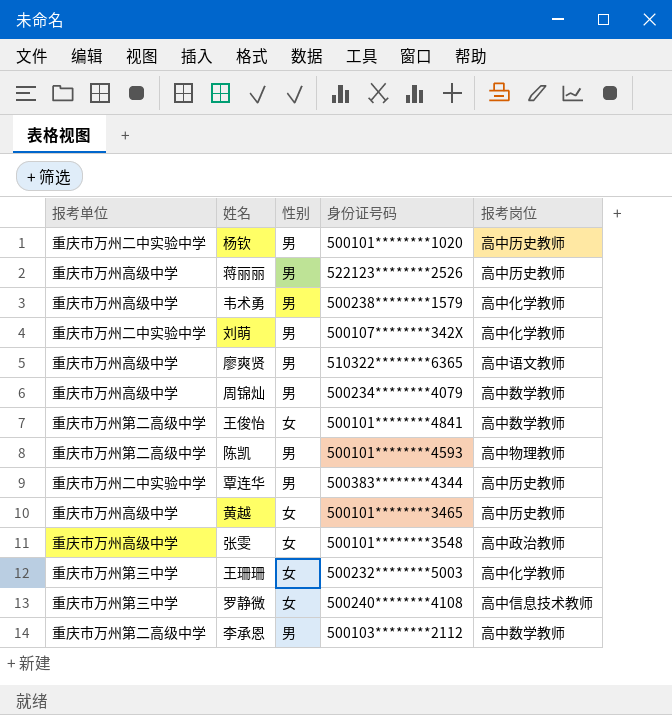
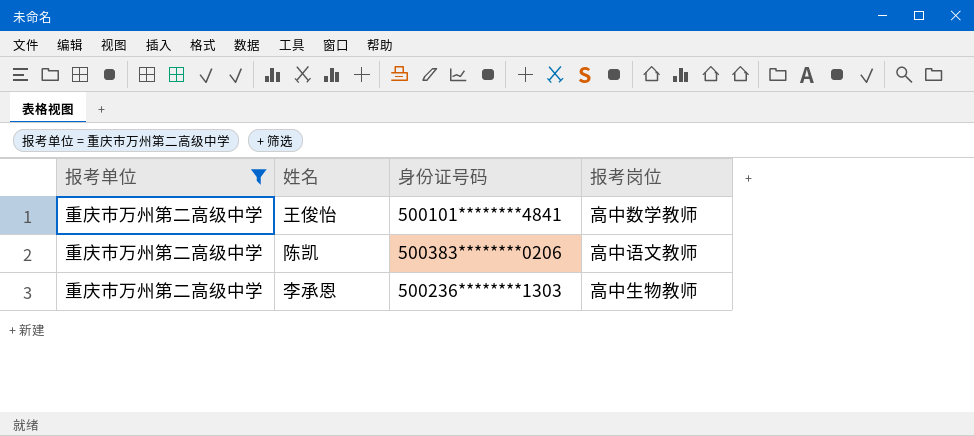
filter: none -> 报考单位 = 重庆市万州第二高级中学
column 性别 | position: 3 -> none
陈凯 | 身份证号码: 500101********4593 -> 500383********0206
陈凯 | 报考岗位: 高中物理教师 -> 高中语文教师
李承恩 | 身份证号码: 500103********2112 -> 500236********1303
李承恩 | 报考岗位: 高中数学教师 -> 高中生物教师

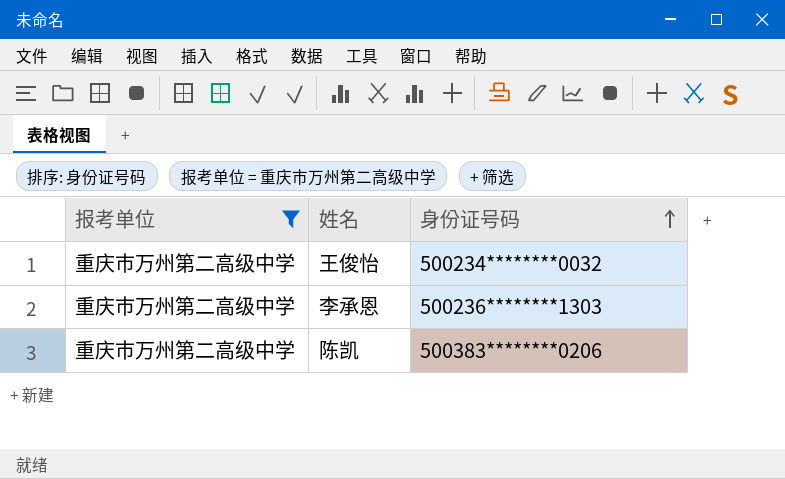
row order: none -> 身份证号码 ascending
column 报考岗位 | position: 4 -> none
王俊怡 | 身份证号码: 500101********4841 -> 500234********0032

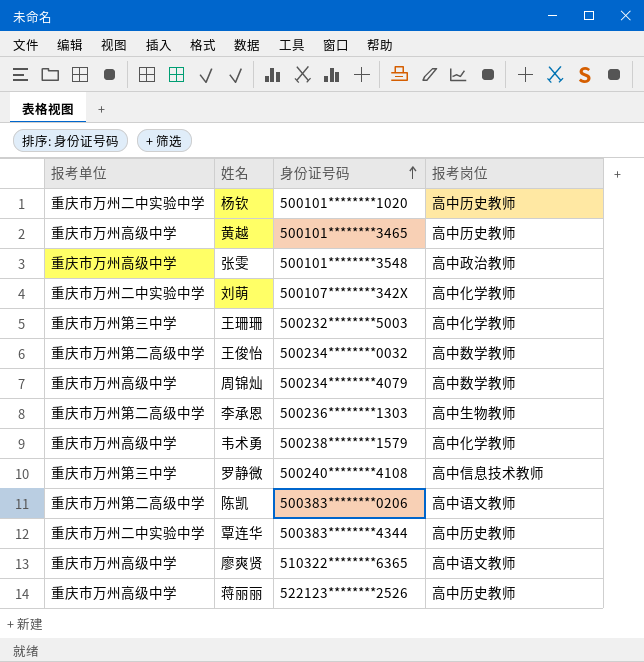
filter: 报考单位 = 重庆市万州第二高级中学 -> none
column 报考岗位 | position: none -> 4

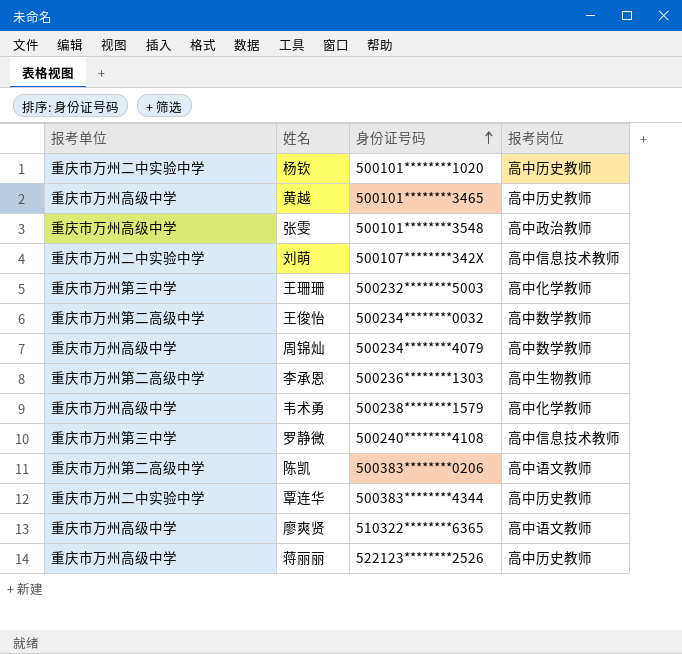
刘萌 | 报考岗位: 高中化学教师 -> 高中信息技术教师

